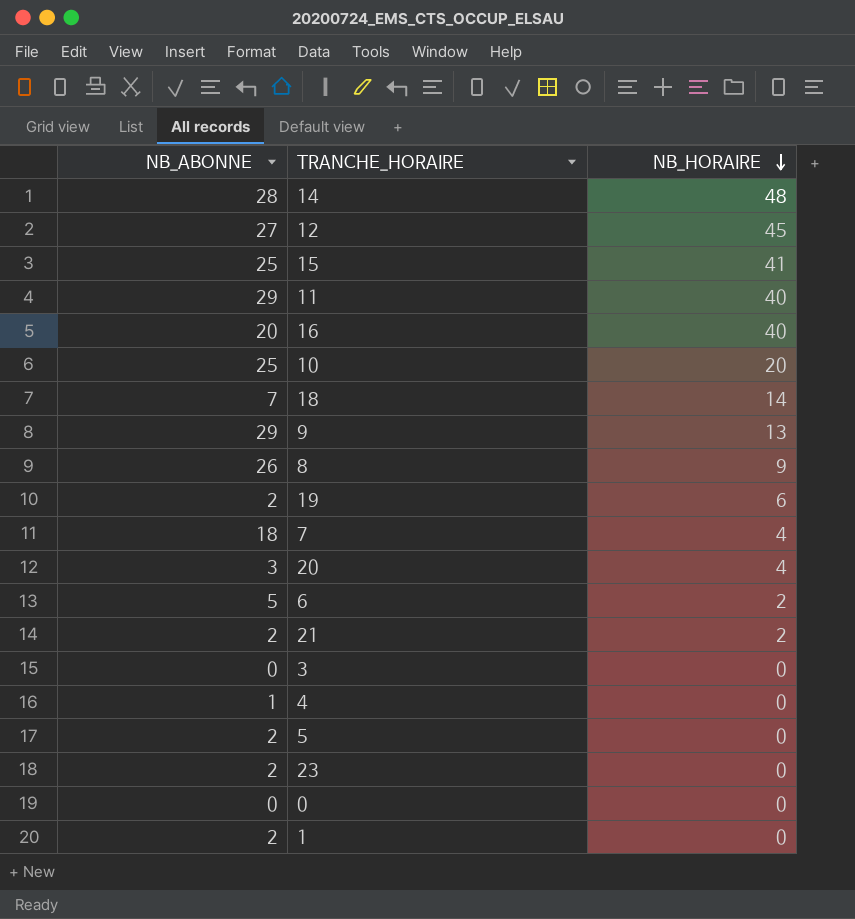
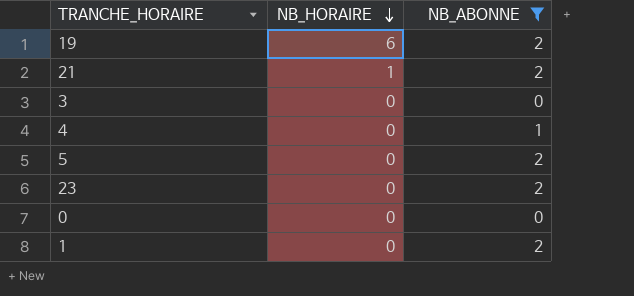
filter: none -> NB_ABONNE <= 2
column NB_ABONNE | position: 1 -> 3
21 | NB_HORAIRE: 2 -> 1

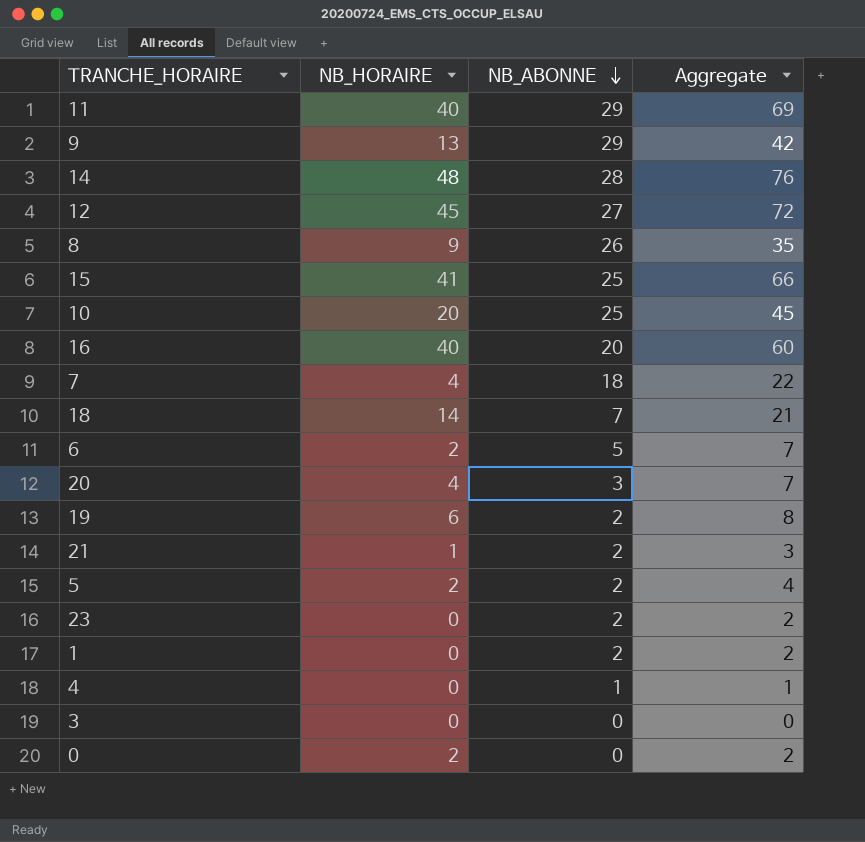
filter: NB_ABONNE <= 2 -> none
row order: NB_HORAIRE descending -> NB_ABONNE descending
column Aggregate | formula: none -> [NB_HORAIRE] + [NB_ABONNE]
5 | NB_HORAIRE: 0 -> 2
0 | NB_HORAIRE: 0 -> 2

